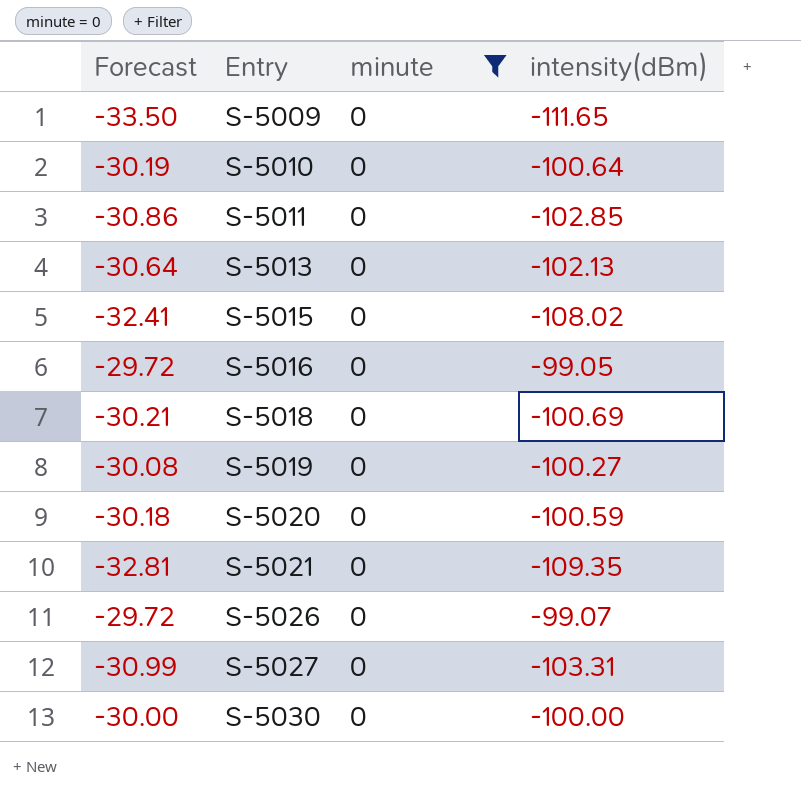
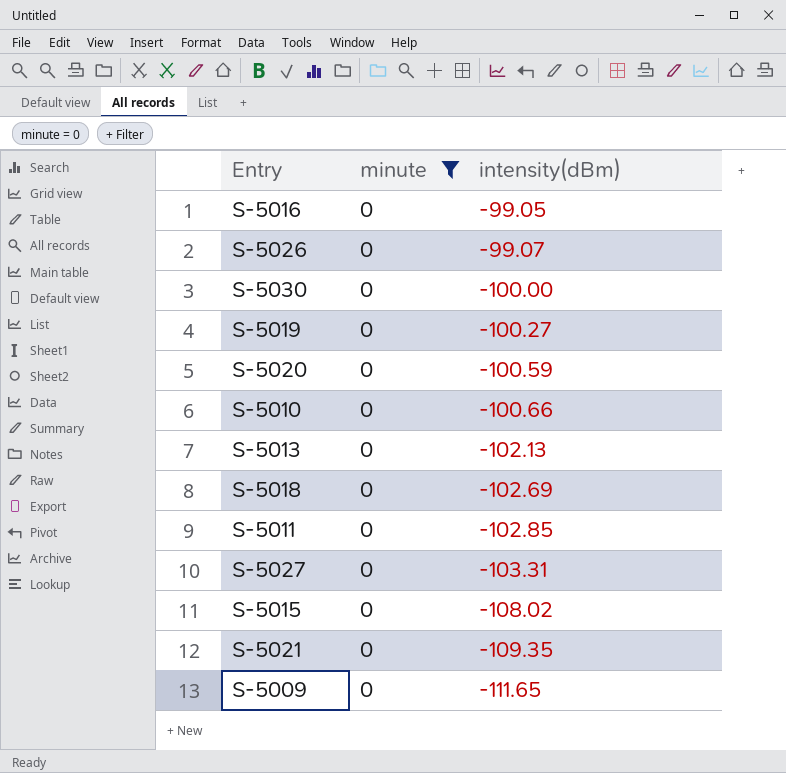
row order: Entry ascending -> intensity(dBm) descending
column Forecast | formula: [intensity(dBm)] * 0.3 -> none
S-5010 | intensity(dBm): -100.64 -> -100.66
S-5018 | intensity(dBm): -100.69 -> -102.69

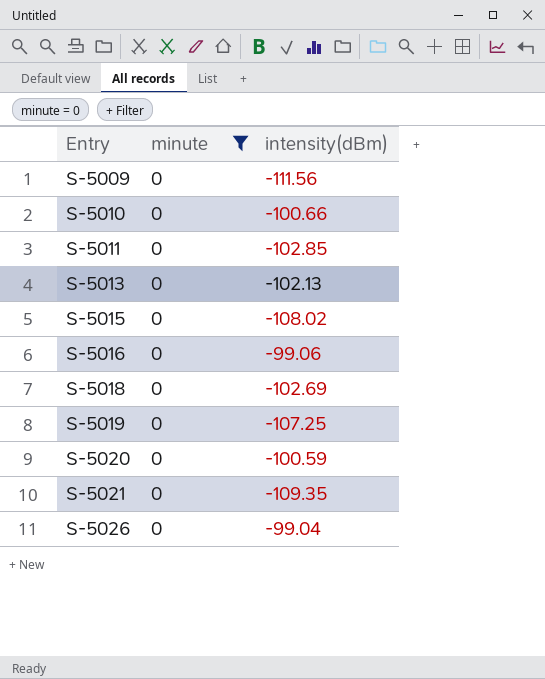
row order: intensity(dBm) descending -> Entry ascending
row S-5030: 0 | -100.00 -> none
row S-5027: 0 | -103.31 -> none
S-5009 | intensity(dBm): -111.65 -> -111.56
S-5016 | intensity(dBm): -99.05 -> -99.06
S-5019 | intensity(dBm): -100.27 -> -107.25
S-5026 | intensity(dBm): -99.07 -> -99.04

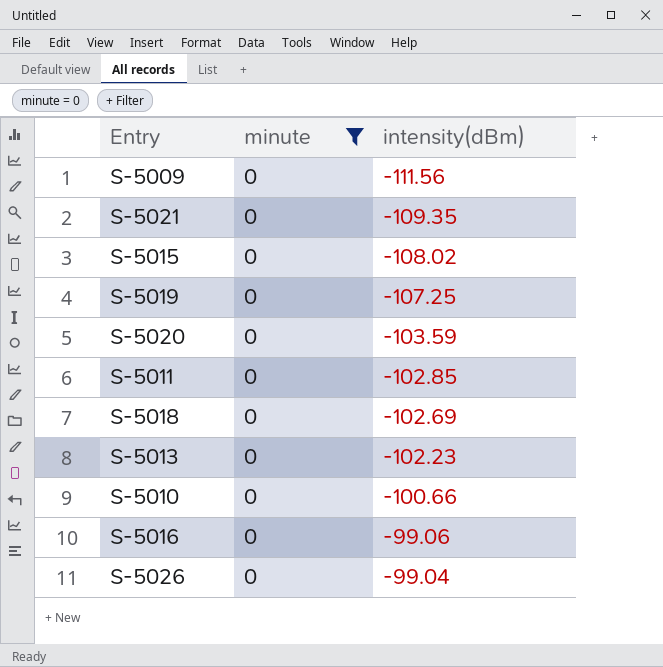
row order: Entry ascending -> intensity(dBm) ascending
S-5020 | intensity(dBm): -100.59 -> -103.59
S-5013 | intensity(dBm): -102.13 -> -102.23

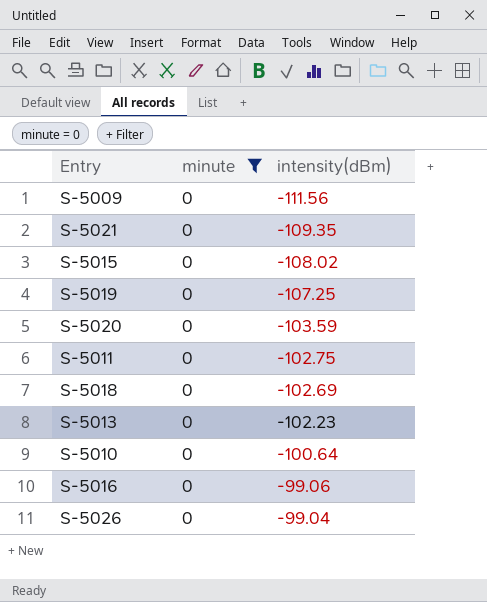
S-5011 | intensity(dBm): -102.85 -> -102.75
S-5010 | intensity(dBm): -100.66 -> -100.64

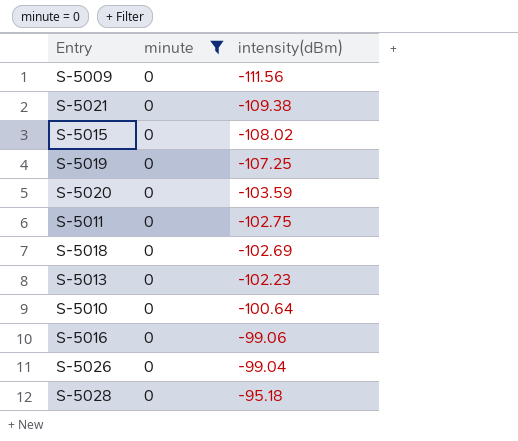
S-5021 | intensity(dBm): -109.35 -> -109.38
row S-5028: none -> 0 | -95.18

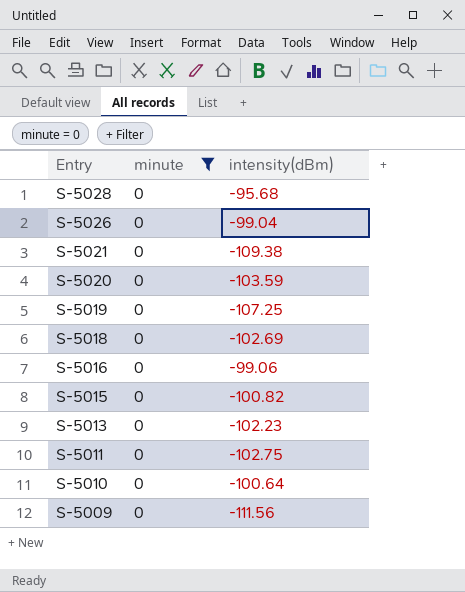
row order: intensity(dBm) ascending -> Entry descending
S-5028 | intensity(dBm): -95.18 -> -95.68
S-5015 | intensity(dBm): -108.02 -> -100.82

